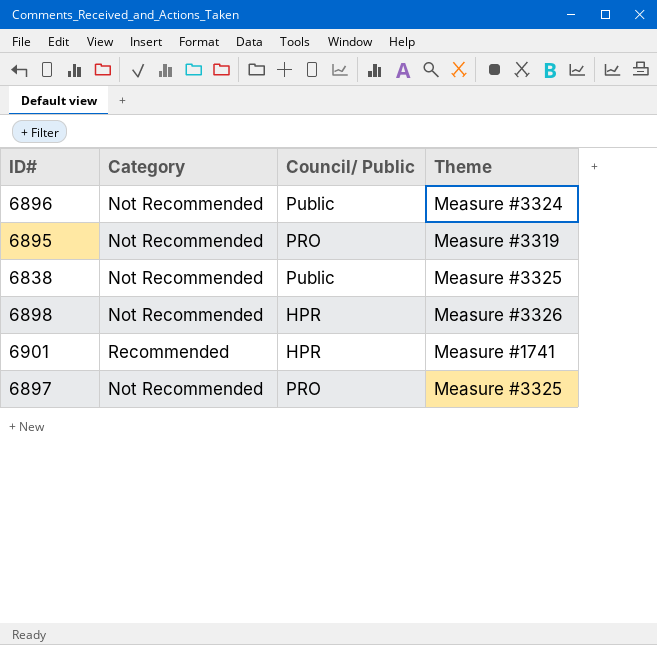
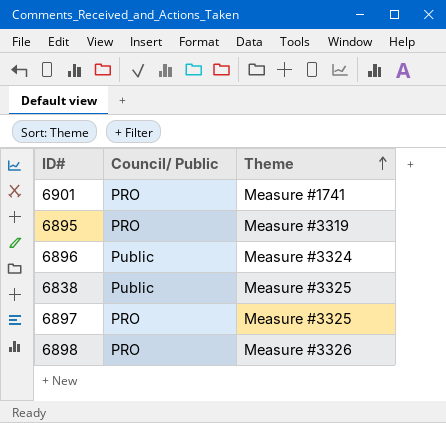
row order: none -> Theme ascending
column Category | position: 2 -> none
6901 | Council/ Public: HPR -> PRO
6898 | Council/ Public: HPR -> PRO

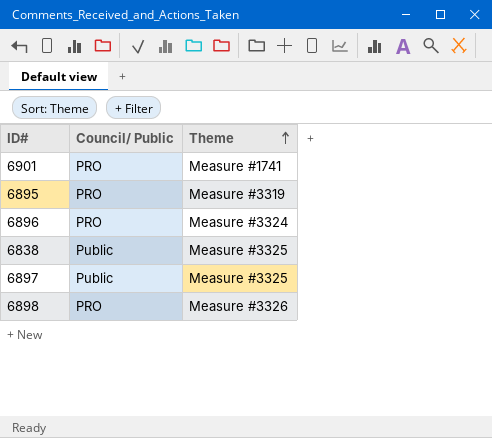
6896 | Council/ Public: Public -> PRO
6897 | Council/ Public: PRO -> Public

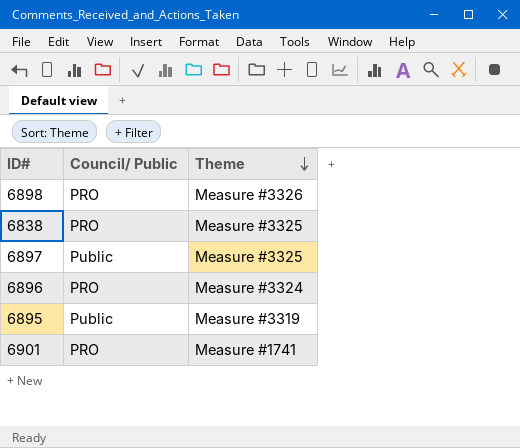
row order: Theme ascending -> Theme descending
6838 | Council/ Public: Public -> PRO
6895 | Council/ Public: PRO -> Public

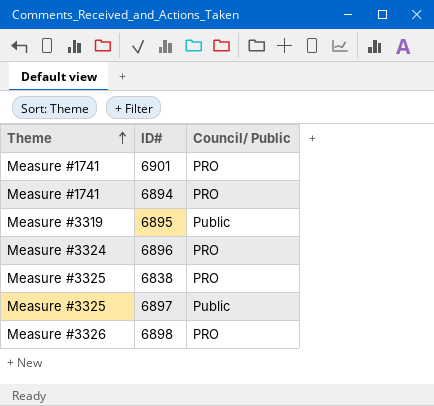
row order: Theme descending -> Theme ascending
column Theme | position: 3 -> 1
row 6894: none -> Measure #1741 | PRO

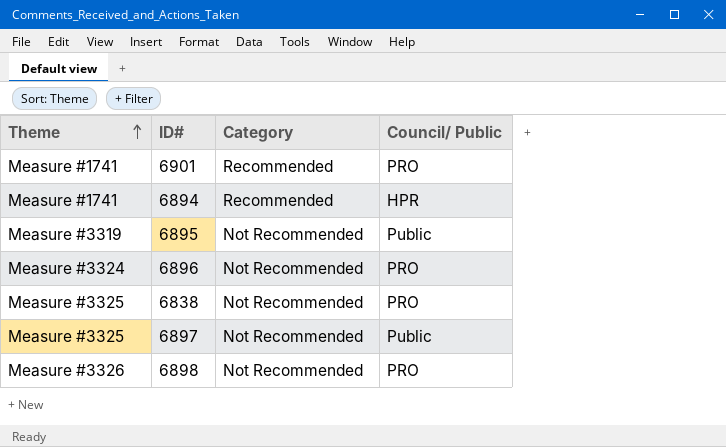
column Category | position: none -> 3
6894 | Council/ Public: PRO -> HPR

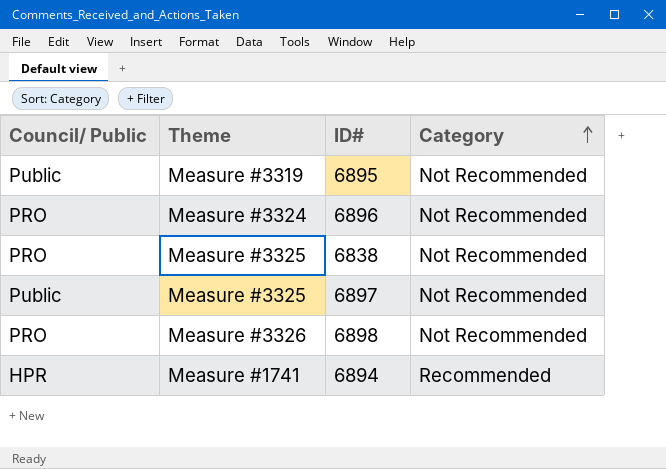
row order: Theme ascending -> Category ascending
column Council/ Public | position: 4 -> 1
row 6901: Measure #1741 | Recommended | PRO -> none

